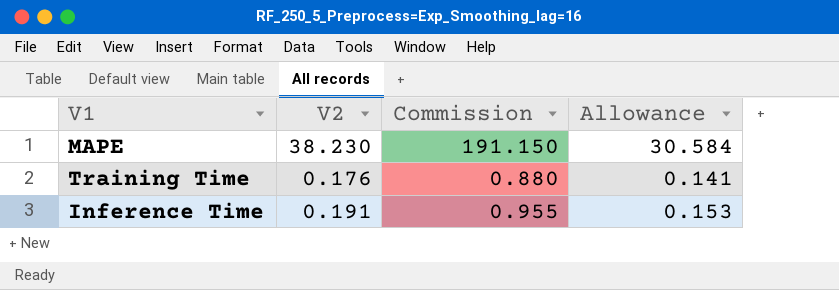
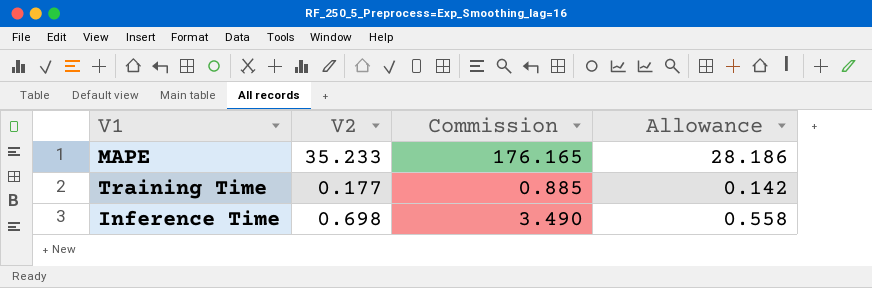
MAPE | V2: 38.230 -> 35.233
MAPE | Commission: 191.150 -> 176.165
MAPE | Allowance: 30.584 -> 28.186
Training Time | V2: 0.176 -> 0.177
Training Time | Commission: 0.880 -> 0.885
Training Time | Allowance: 0.141 -> 0.142
Inference Time | V2: 0.191 -> 0.698
Inference Time | Commission: 0.955 -> 3.490
Inference Time | Allowance: 0.153 -> 0.558

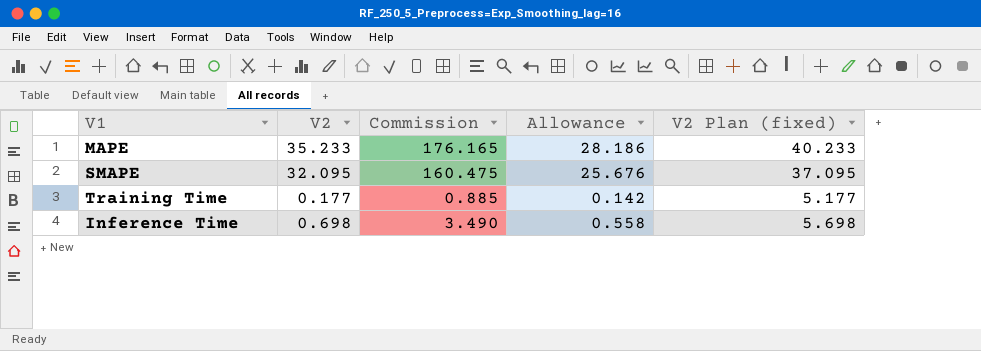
column V2 Plan (fixed) | formula: none -> [V2] + 5
row SMAPE: none -> 32.095 | 160.475 | 25.676 | 37.095

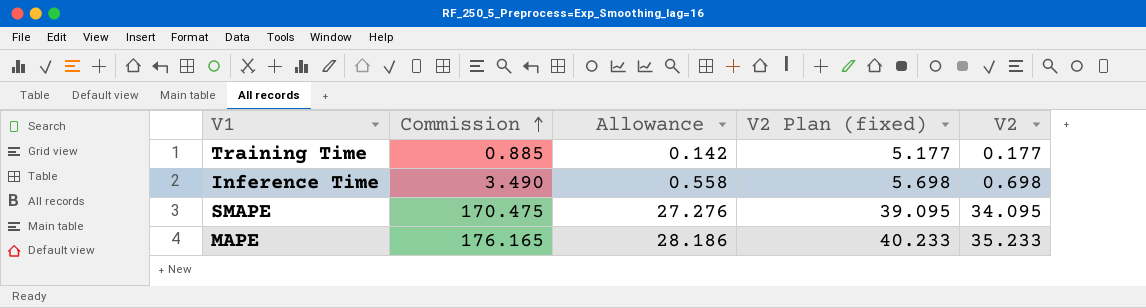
row order: none -> Commission ascending
column V2 | position: 2 -> 5
SMAPE | Commission: 160.475 -> 170.475
SMAPE | Allowance: 25.676 -> 27.276
SMAPE | V2 Plan (fixed): 37.095 -> 39.095
SMAPE | V2: 32.095 -> 34.095

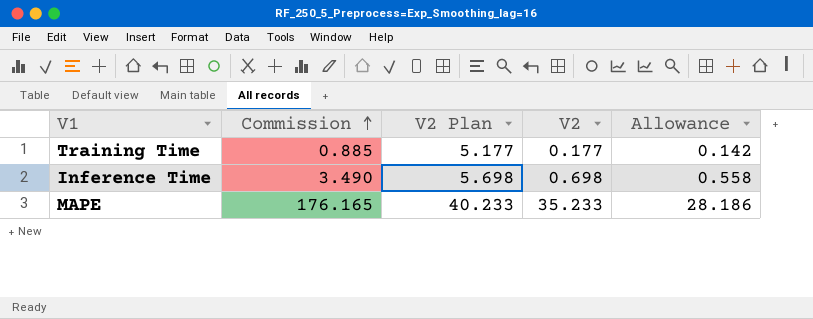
column name: V2 Plan (fixed) -> V2 Plan
column Allowance | position: 3 -> 5
row SMAPE: 170.475 | 27.276 | 39.095 | 34.095 -> none

